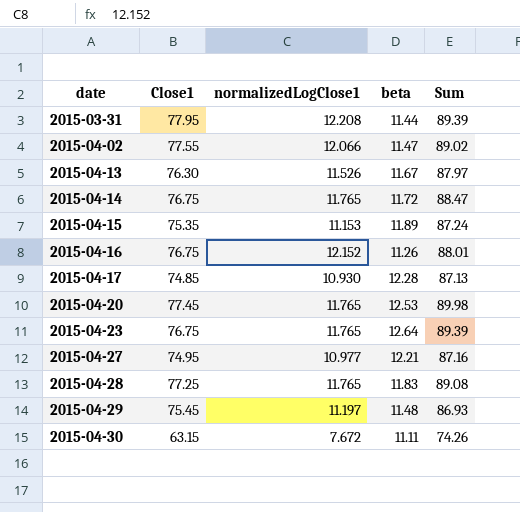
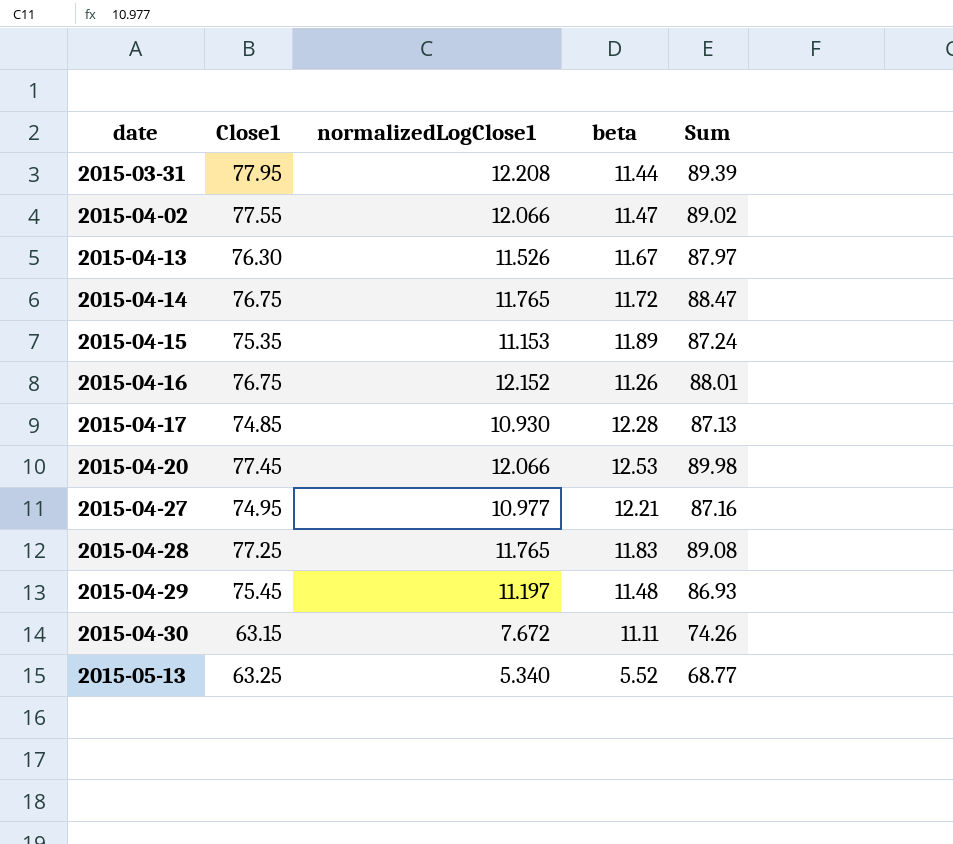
row 2015-04-23: 76.75 | 11.765 | 12.64 | 89.39 -> none
2015-04-20 | normalizedLogClose1: 11.765 -> 12.066
row 2015-05-13: none -> 63.25 | 5.340 | 5.52 | 68.77

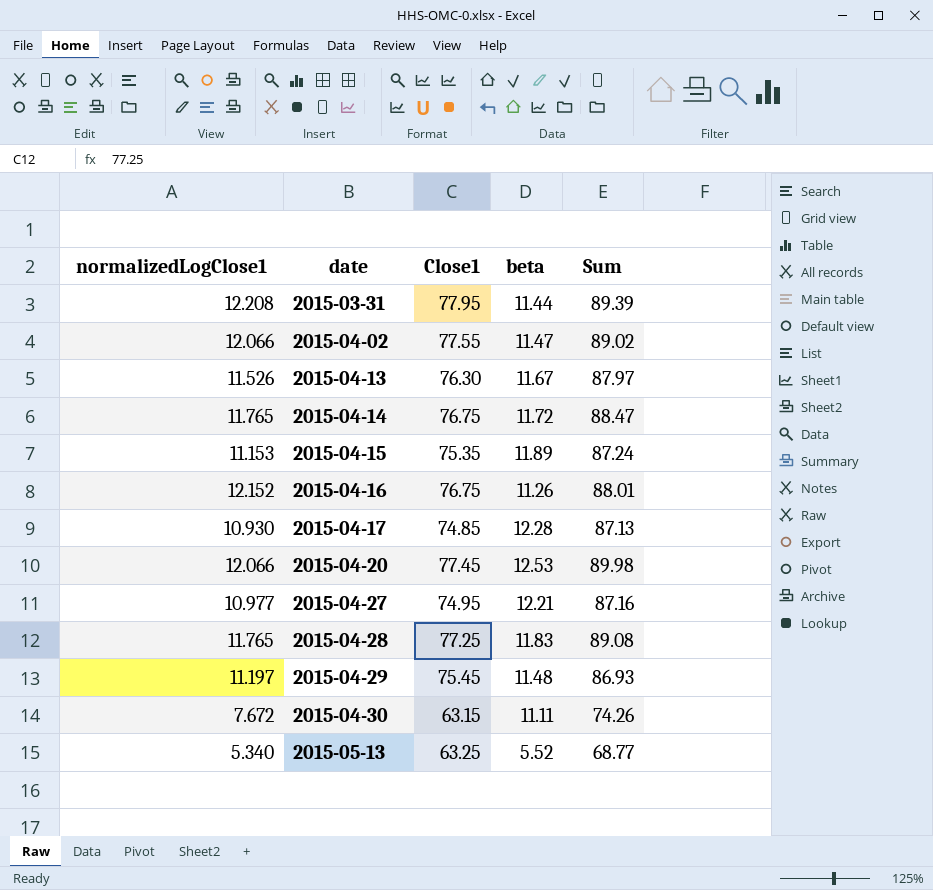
column normalizedLogClose1 | position: 3 -> 1

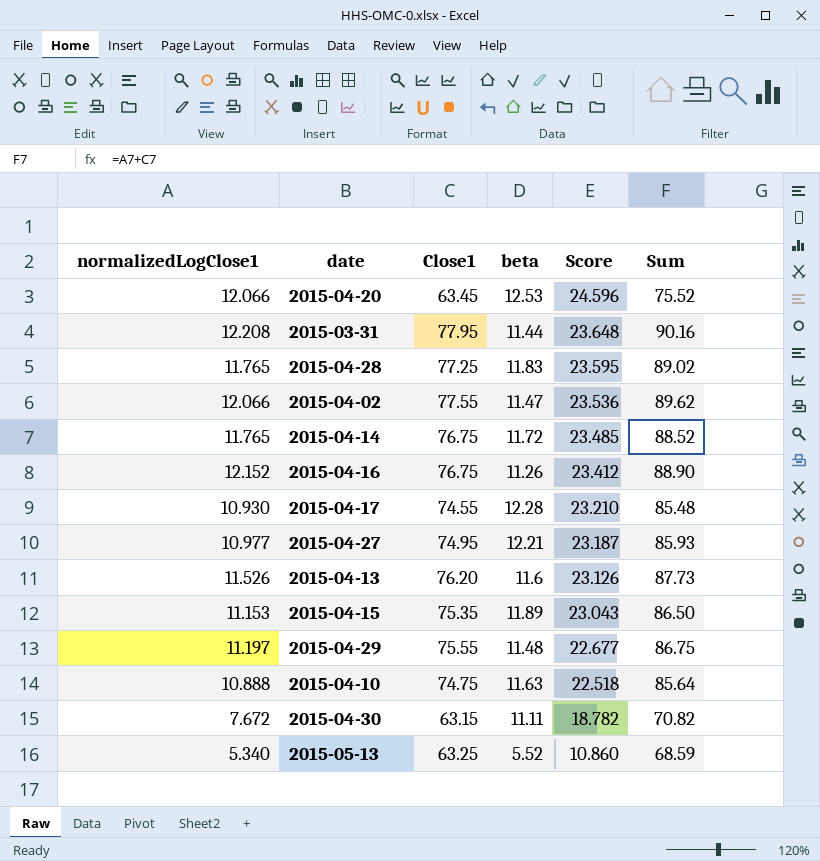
row order: date ascending -> Score descending
column Score | formula: none -> [normalizedLogClose1] + [beta]
column Sum | formula: [Close1] + [beta] -> [normalizedLogClose1] + [Close1]
2015-04-20 | Close1: 77.45 -> 63.45
2015-04-17 | Close1: 74.85 -> 74.55
2015-04-13 | Close1: 76.30 -> 76.20
2015-04-13 | beta: 11.67 -> 11.6
2015-04-29 | Close1: 75.45 -> 75.55
row 2015-04-10: none -> 10.888 | 74.75 | 11.63 | 22.518 | 85.64

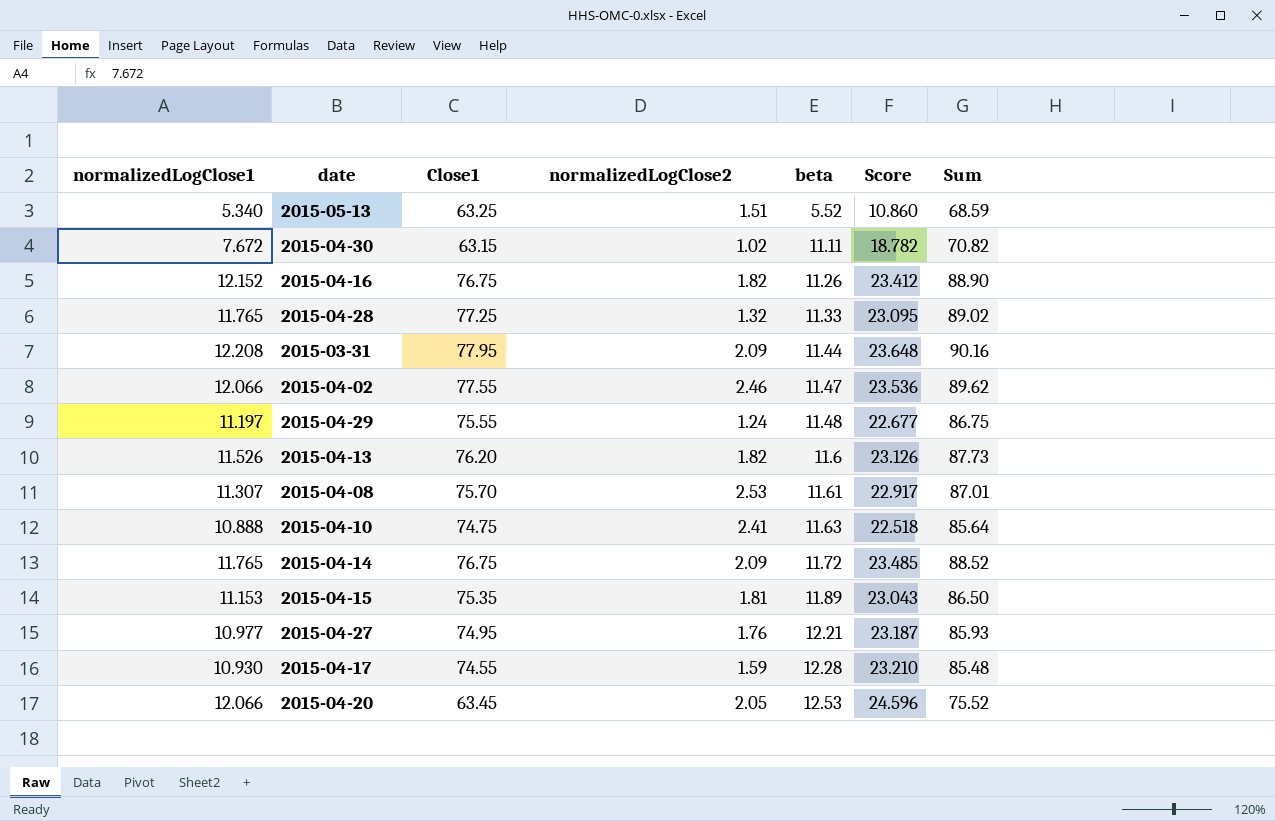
row order: Score descending -> beta ascending
column normalizedLogClose2 | position: none -> 4
2015-04-28 | beta: 11.83 -> 11.33
2015-04-28 | Score: 23.595 -> 23.095
row 2015-04-08: none -> 11.307 | 75.70 | 2.53 | 11.61 | 22.917 | 87.01

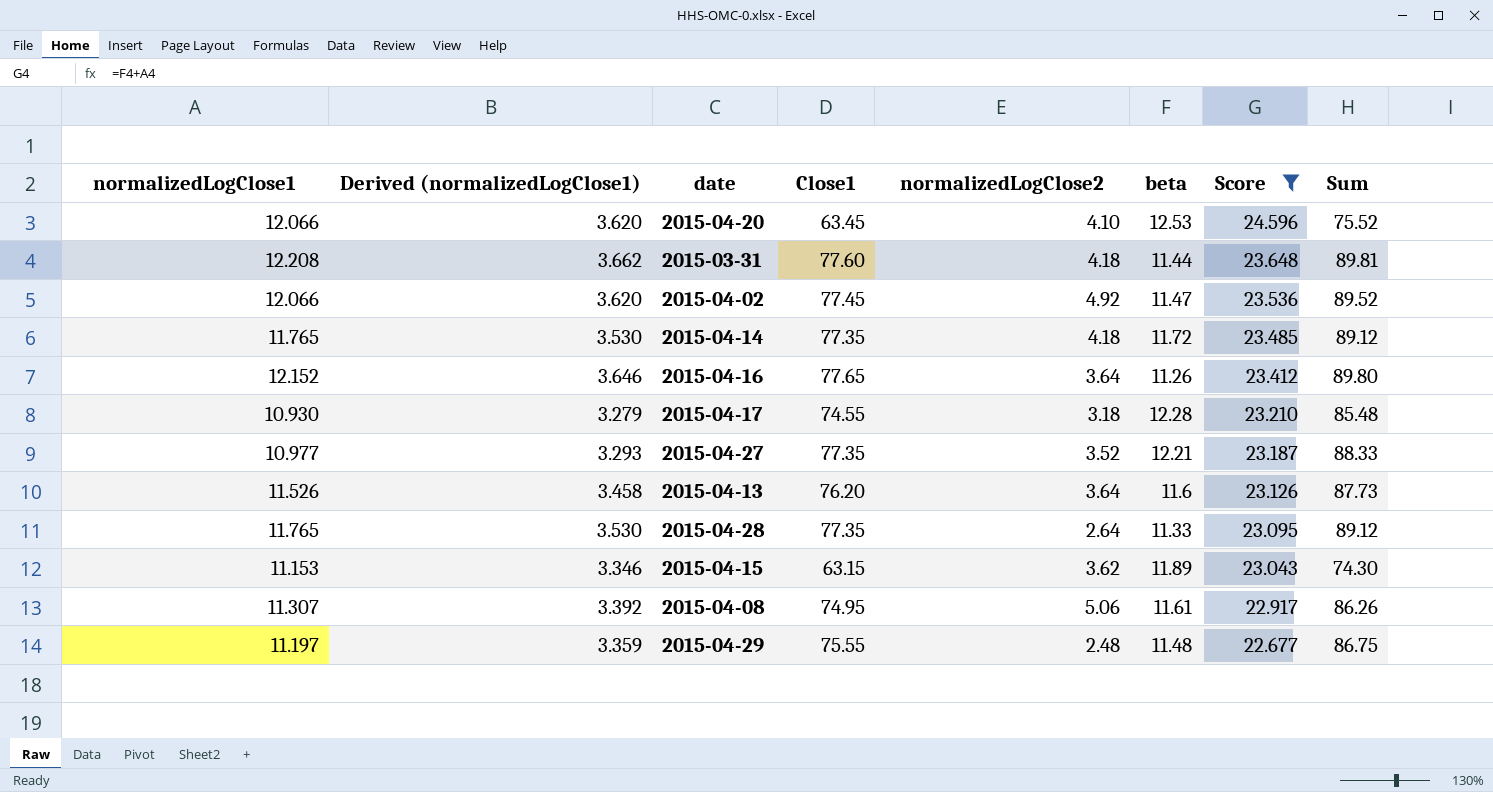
filter: none -> Score >= 22.677
row order: beta ascending -> Score descending
column Derived (normalizedLogClose1) | formula: none -> [normalizedLogClose1] * 0.3
2015-04-20 | normalizedLogClose2: 2.05 -> 4.10
2015-03-31 | Close1: 77.95 -> 77.60
2015-03-31 | normalizedLogClose2: 2.09 -> 4.18
2015-03-31 | Sum: 90.16 -> 89.81
2015-04-02 | Close1: 77.55 -> 77.45
2015-04-02 | normalizedLogClose2: 2.46 -> 4.92
2015-04-02 | Sum: 89.62 -> 89.52
2015-04-14 | Close1: 76.75 -> 77.35
2015-04-14 | normalizedLogClose2: 2.09 -> 4.18
2015-04-14 | Sum: 88.52 -> 89.12
2015-04-16 | Close1: 76.75 -> 77.65
2015-04-16 | normalizedLogClose2: 1.82 -> 3.64
2015-04-16 | Sum: 88.90 -> 89.80
2015-04-17 | normalizedLogClose2: 1.59 -> 3.18
2015-04-27 | Close1: 74.95 -> 77.35
2015-04-27 | normalizedLogClose2: 1.76 -> 3.52
2015-04-27 | Sum: 85.93 -> 88.33
2015-04-13 | normalizedLogClose2: 1.82 -> 3.64
2015-04-28 | Close1: 77.25 -> 77.35
2015-04-28 | normalizedLogClose2: 1.32 -> 2.64
2015-04-28 | Sum: 89.02 -> 89.12
2015-04-15 | Close1: 75.35 -> 63.15
2015-04-15 | normalizedLogClose2: 1.81 -> 3.62
2015-04-15 | Sum: 86.50 -> 74.30
2015-04-08 | Close1: 75.70 -> 74.95
2015-04-08 | normalizedLogClose2: 2.53 -> 5.06
2015-04-08 | Sum: 87.01 -> 86.26
2015-04-29 | normalizedLogClose2: 1.24 -> 2.48

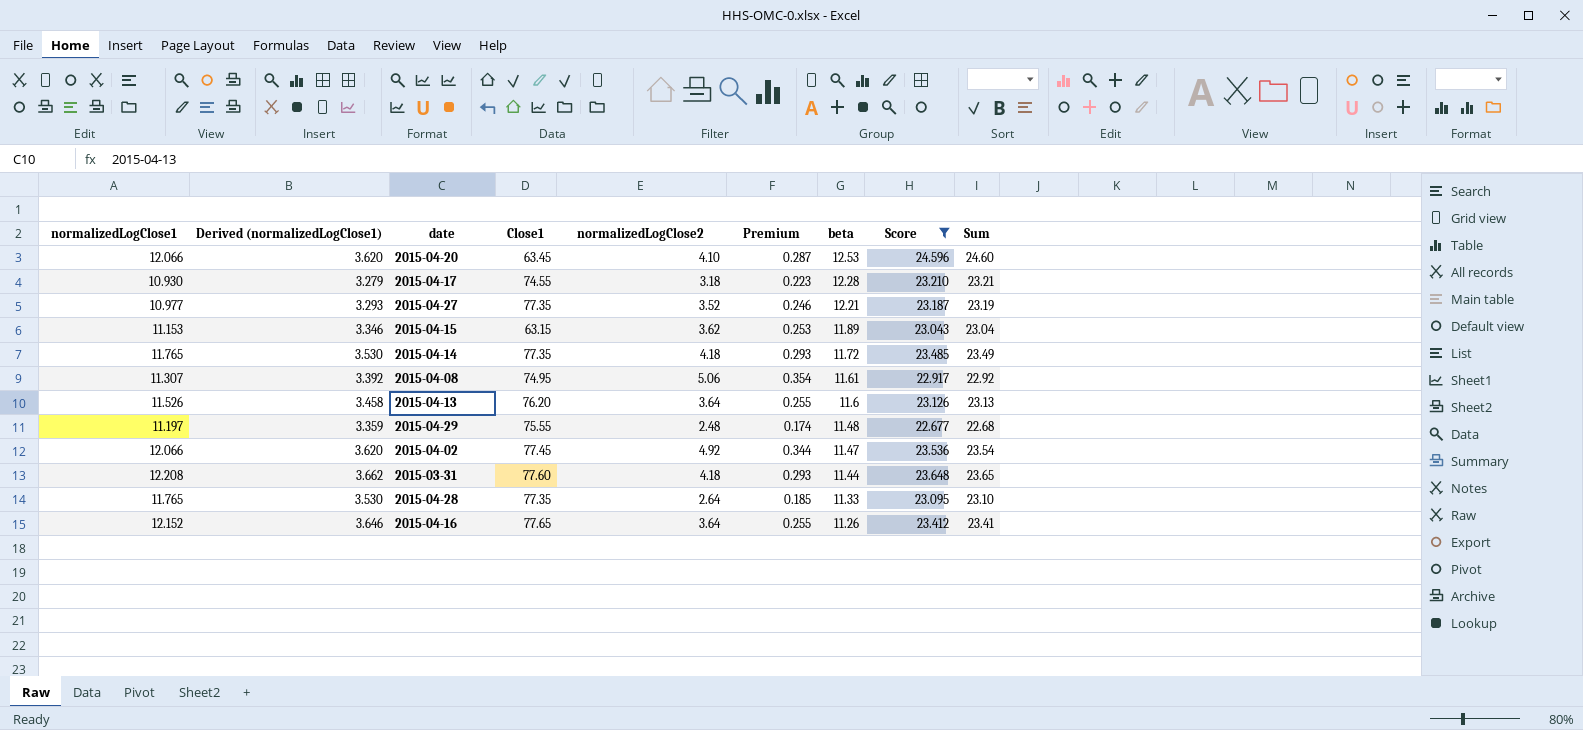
row order: Score descending -> beta descending
column Premium | formula: none -> [normalizedLogClose2] * 0.07
column Sum | formula: [normalizedLogClose1] + [Close1] -> [normalizedLogClose1] + [beta]

